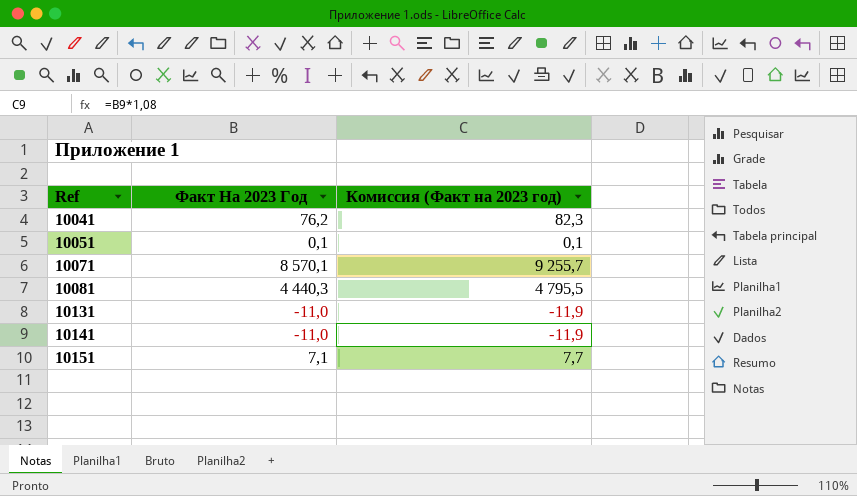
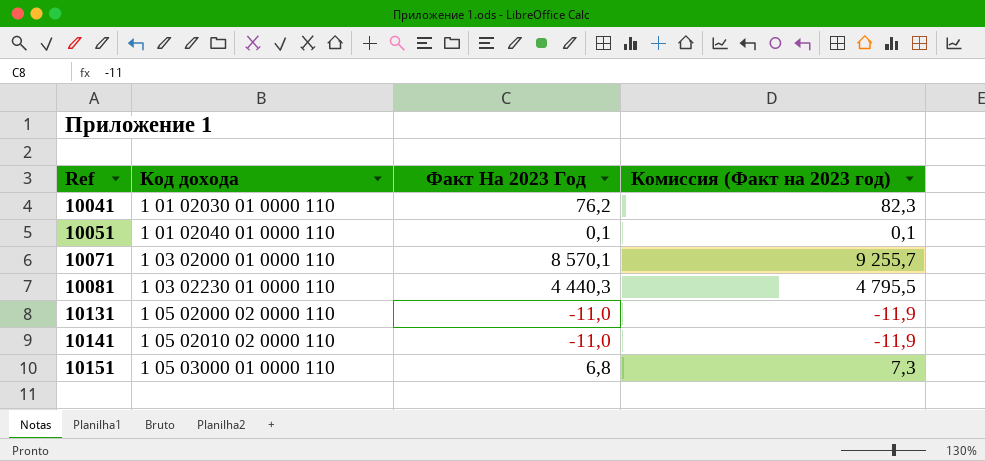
column Код дохода | position: none -> 2
10151 | Факт На 2023 Год: 7,1 -> 6,8
10151 | Комиссия (Факт на 2023 год): 7,7 -> 7,3

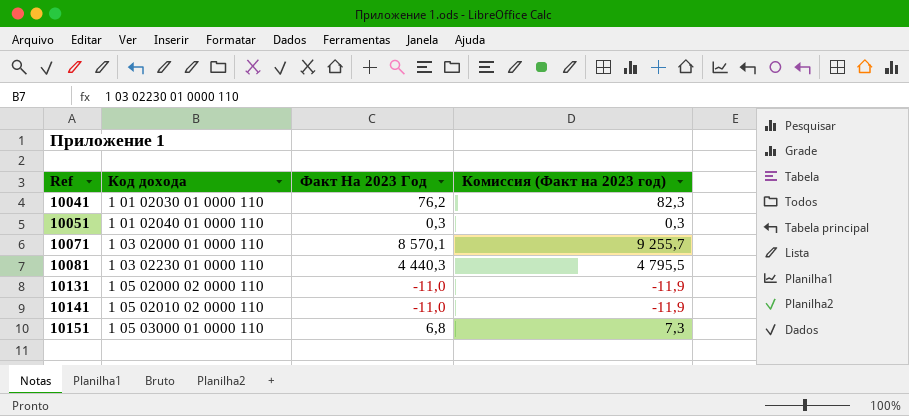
10051 | Факт На 2023 Год: 0,1 -> 0,3
10051 | Комиссия (Факт на 2023 год): 0,1 -> 0,3

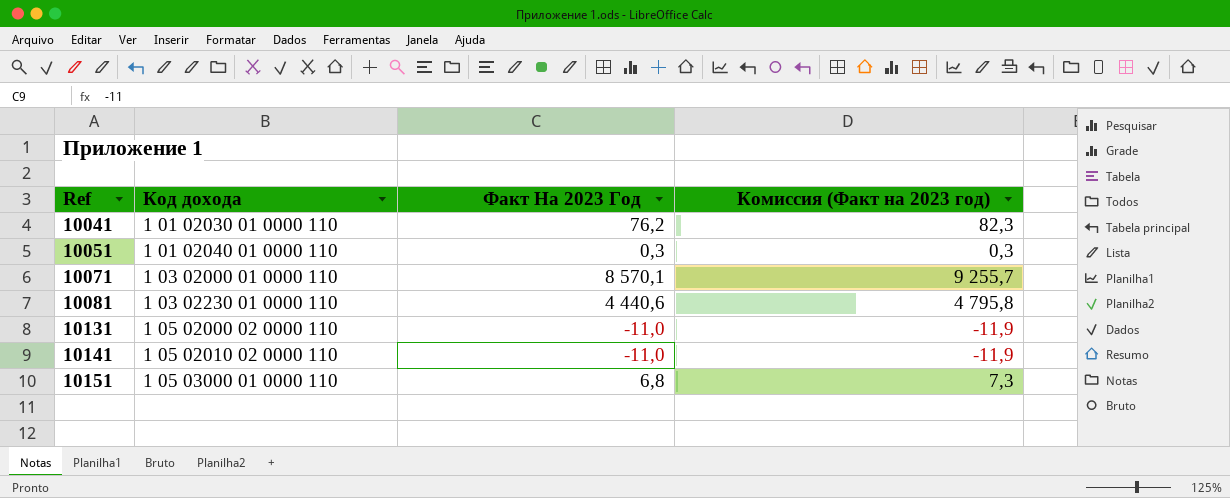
10081 | Факт На 2023 Год: 4 440,3 -> 4 440,6
10081 | Комиссия (Факт на 2023 год): 4 795,5 -> 4 795,8

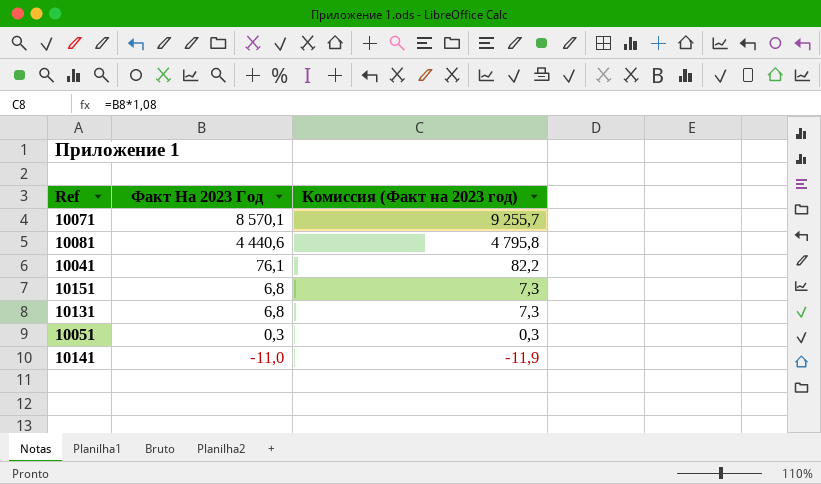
row order: Ref ascending -> Факт На 2023 Год descending
column Код дохода | position: 2 -> none
10041 | Факт На 2023 Год: 76,2 -> 76,1
10041 | Комиссия (Факт на 2023 год): 82,3 -> 82,2
10131 | Факт На 2023 Год: -11,0 -> 6,8
10131 | Комиссия (Факт на 2023 год): -11,9 -> 7,3

